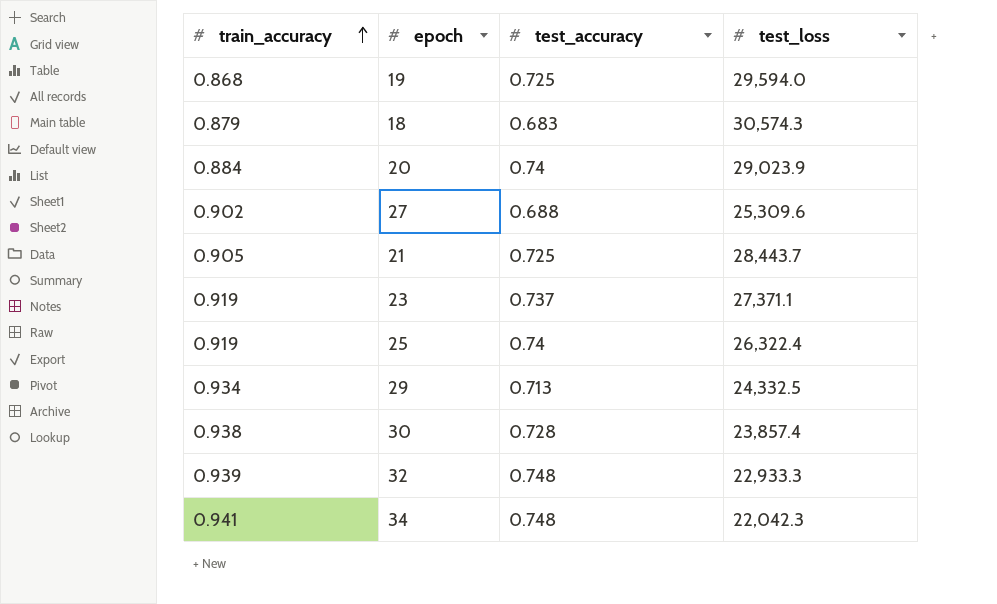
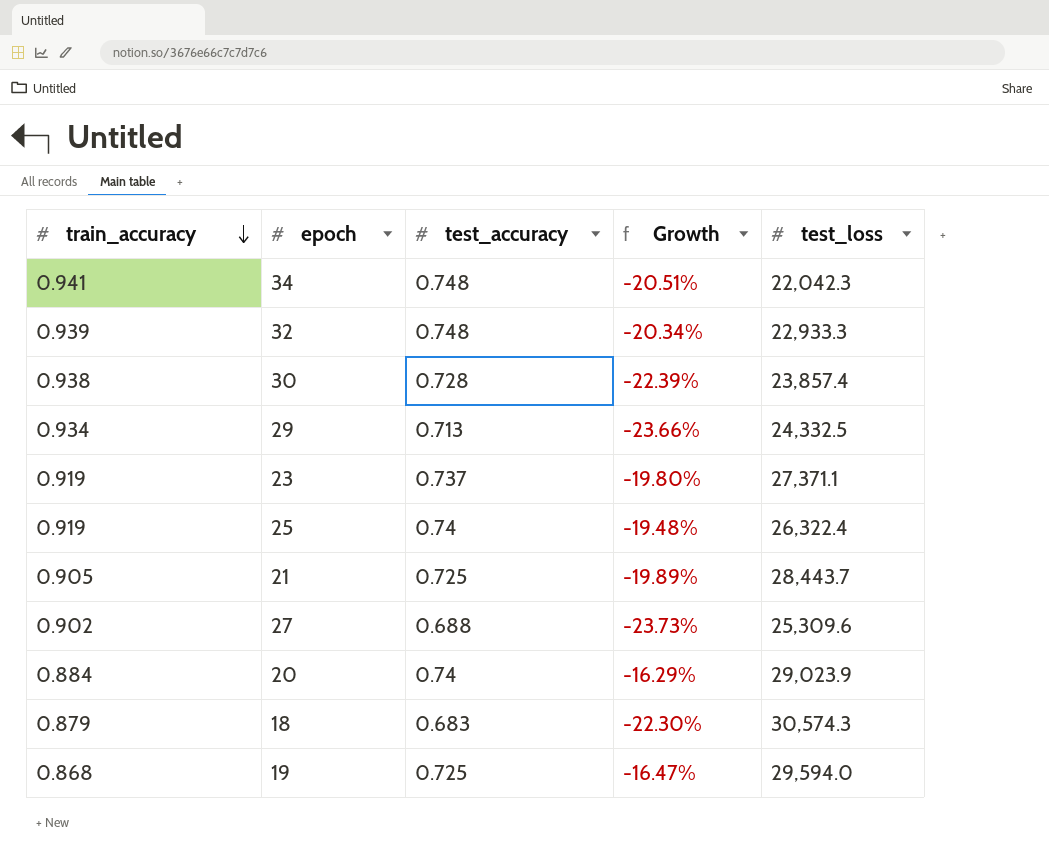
row order: train_accuracy ascending -> train_accuracy descending
column Growth | formula: none -> ([test_accuracy] - [train_accuracy]) / [train_accuracy]

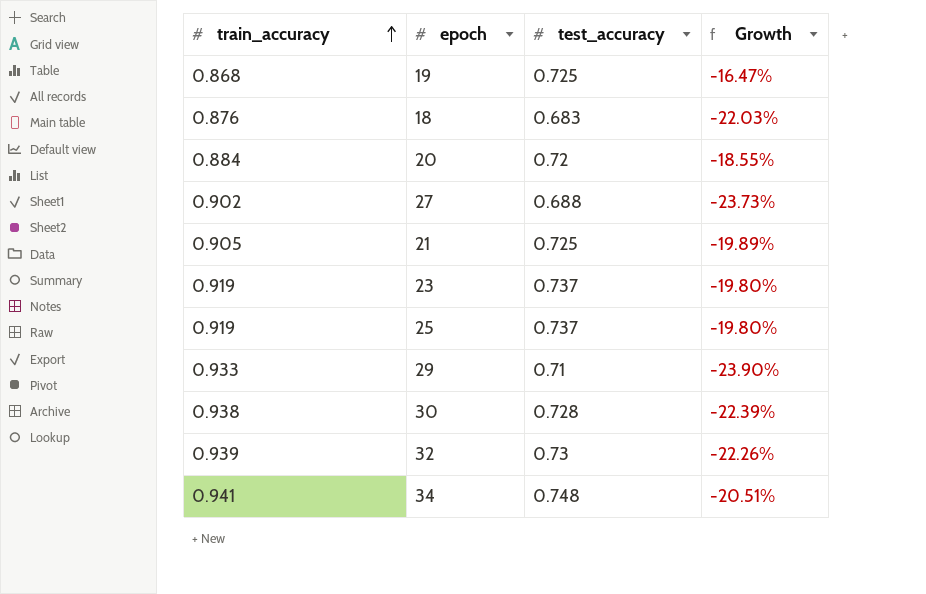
row order: train_accuracy descending -> train_accuracy ascending
column test_loss | position: 5 -> none
18 | train_accuracy: 0.879 -> 0.876
18 | Growth: -22.30% -> -22.03%
20 | test_accuracy: 0.74 -> 0.72
20 | Growth: -16.29% -> -18.55%
25 | test_accuracy: 0.74 -> 0.737
25 | Growth: -19.48% -> -19.80%
29 | train_accuracy: 0.934 -> 0.933
29 | test_accuracy: 0.713 -> 0.71
29 | Growth: -23.66% -> -23.90%
32 | test_accuracy: 0.748 -> 0.73
32 | Growth: -20.34% -> -22.26%

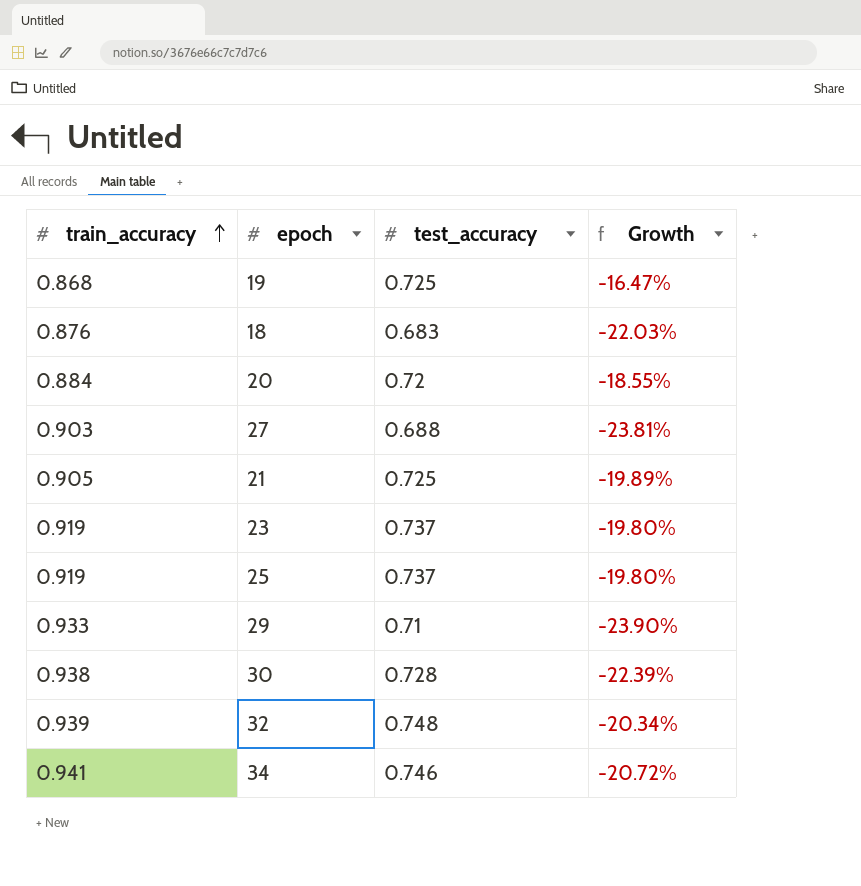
27 | train_accuracy: 0.902 -> 0.903
27 | Growth: -23.73% -> -23.81%
32 | test_accuracy: 0.73 -> 0.748
32 | Growth: -22.26% -> -20.34%
34 | test_accuracy: 0.748 -> 0.746
34 | Growth: -20.51% -> -20.72%

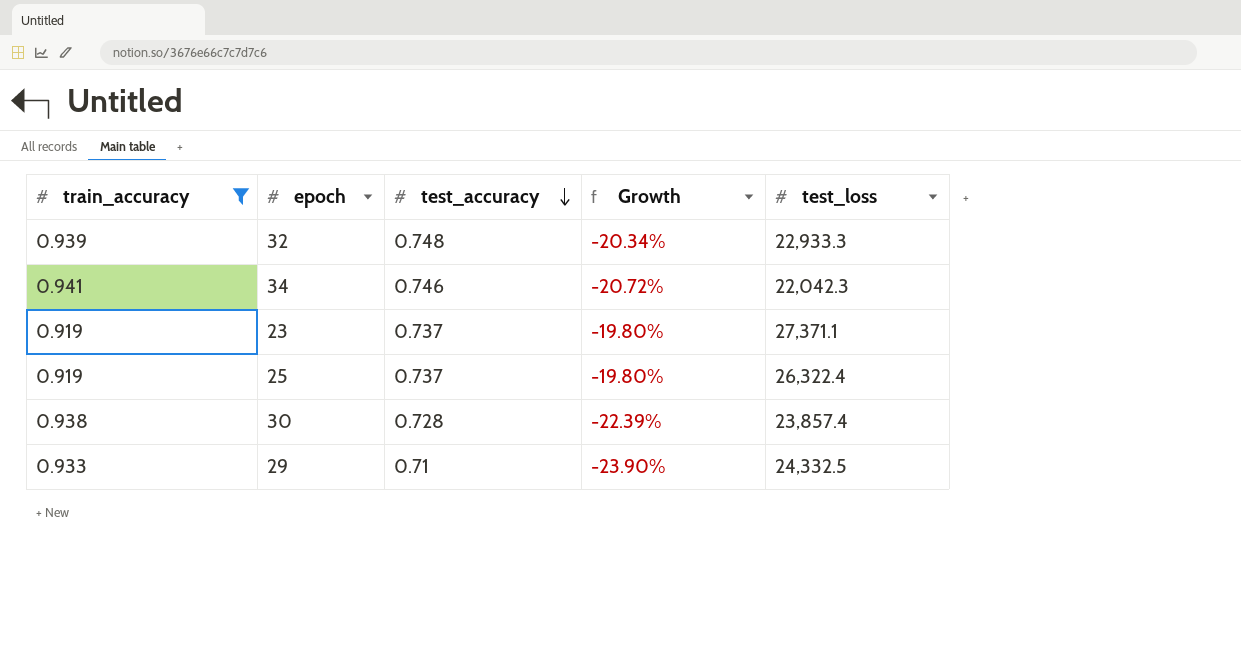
filter: none -> train_accuracy >= 0.919
row order: train_accuracy ascending -> test_accuracy descending
column test_loss | position: none -> 5

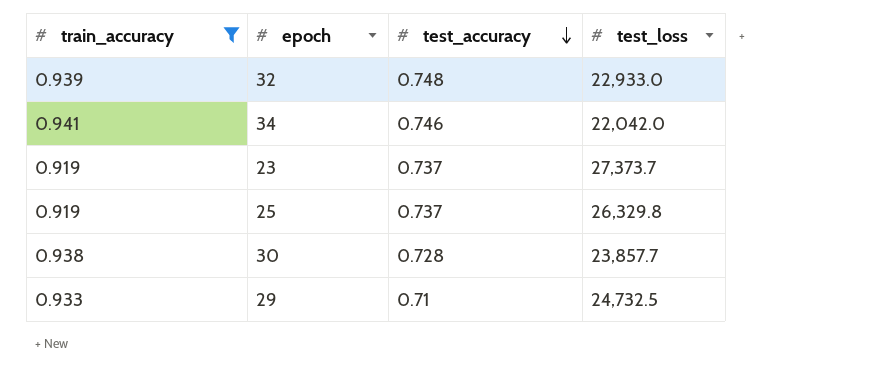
column Growth | formula: ([test_accuracy] - [train_accuracy]) / [train_accuracy] -> none
32 | test_loss: 22,933.3 -> 22,933.0
34 | test_loss: 22,042.3 -> 22,042.0
23 | test_loss: 27,371.1 -> 27,373.7
25 | test_loss: 26,322.4 -> 26,329.8
30 | test_loss: 23,857.4 -> 23,857.7
29 | test_loss: 24,332.5 -> 24,732.5

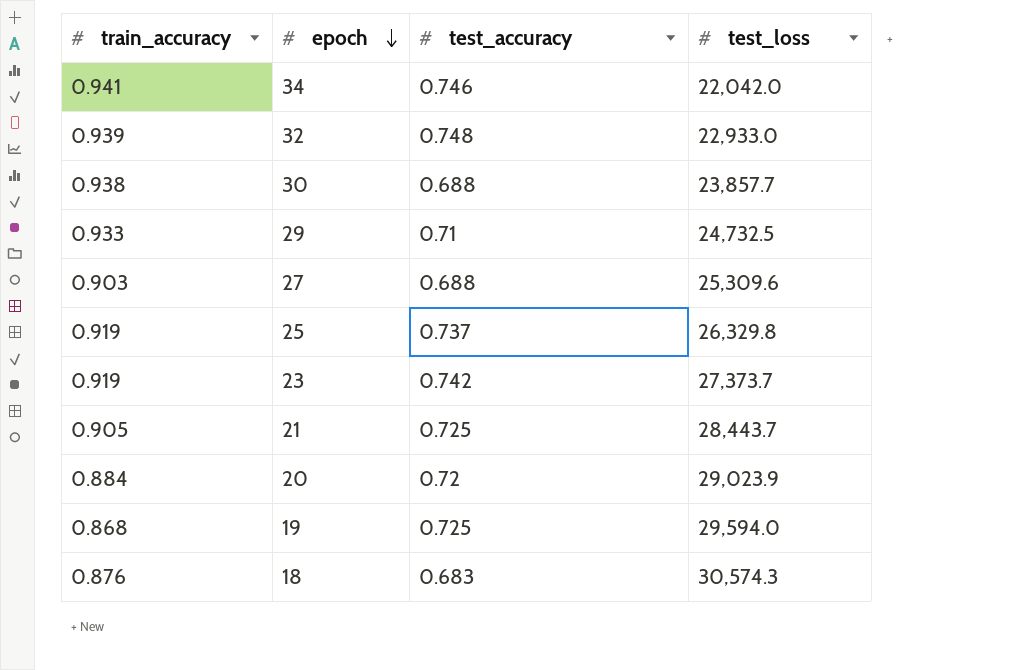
filter: train_accuracy >= 0.919 -> none
row order: test_accuracy descending -> epoch descending
30 | test_accuracy: 0.728 -> 0.688
23 | test_accuracy: 0.737 -> 0.742

